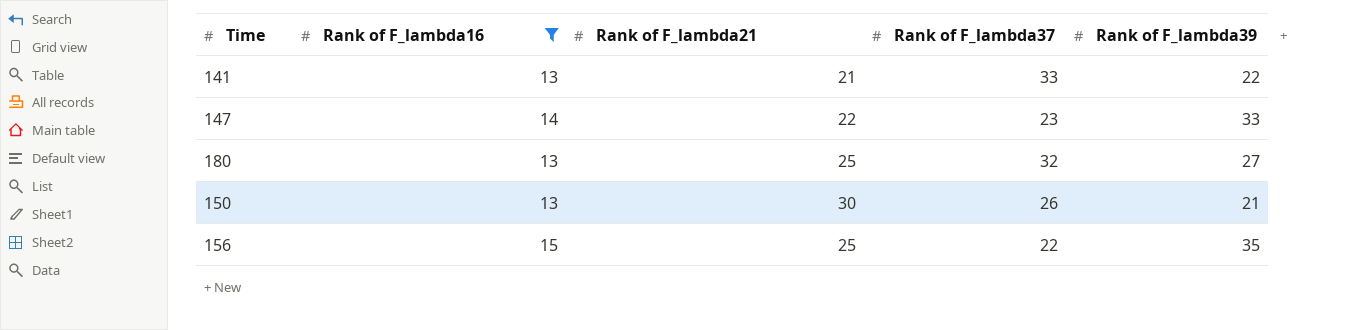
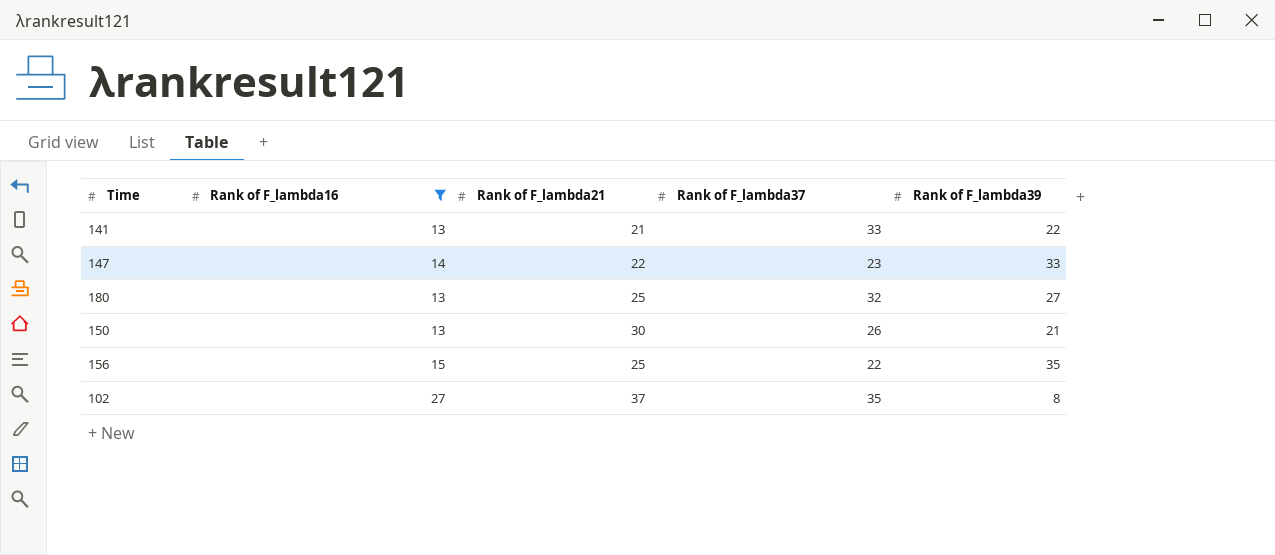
row 102: none -> 27 | 37 | 35 | 8

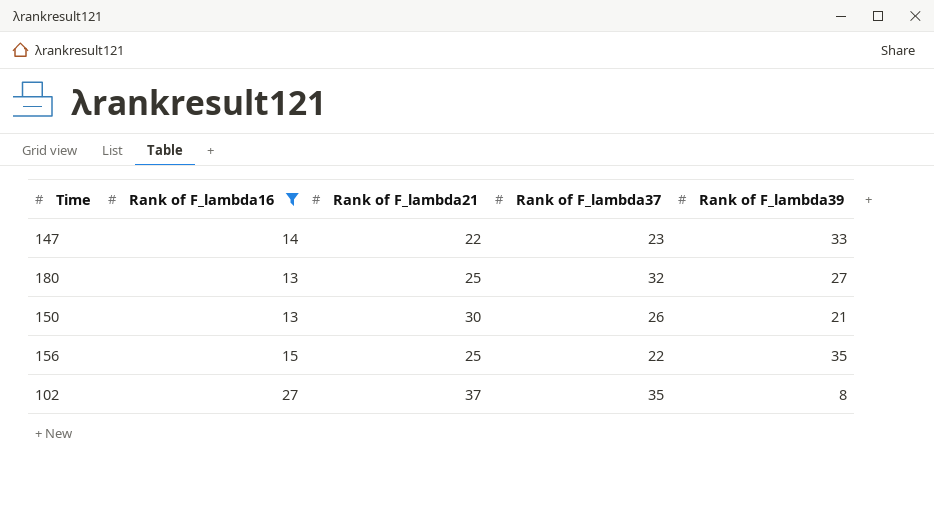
row 141: 13 | 21 | 33 | 22 -> none

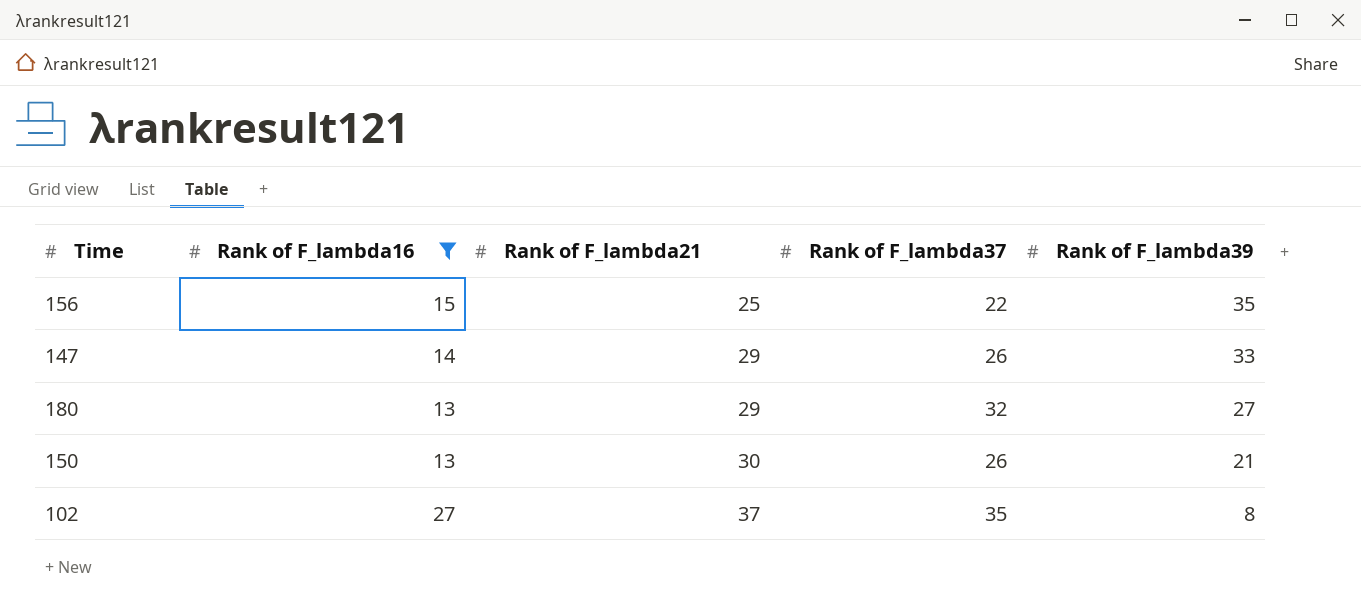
row order: none -> Rank of F_lambda21 ascending
147 | Rank of F_lambda21: 22 -> 29
147 | Rank of F_lambda37: 23 -> 26
180 | Rank of F_lambda21: 25 -> 29

